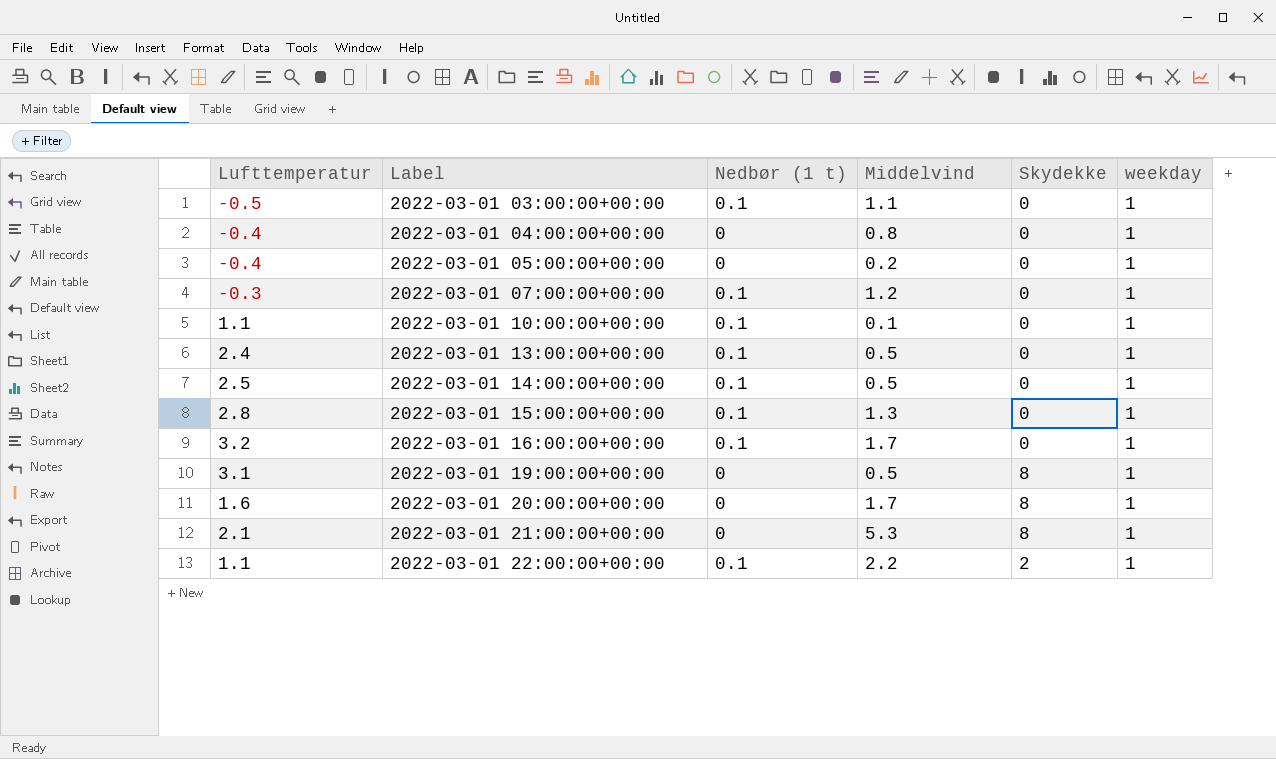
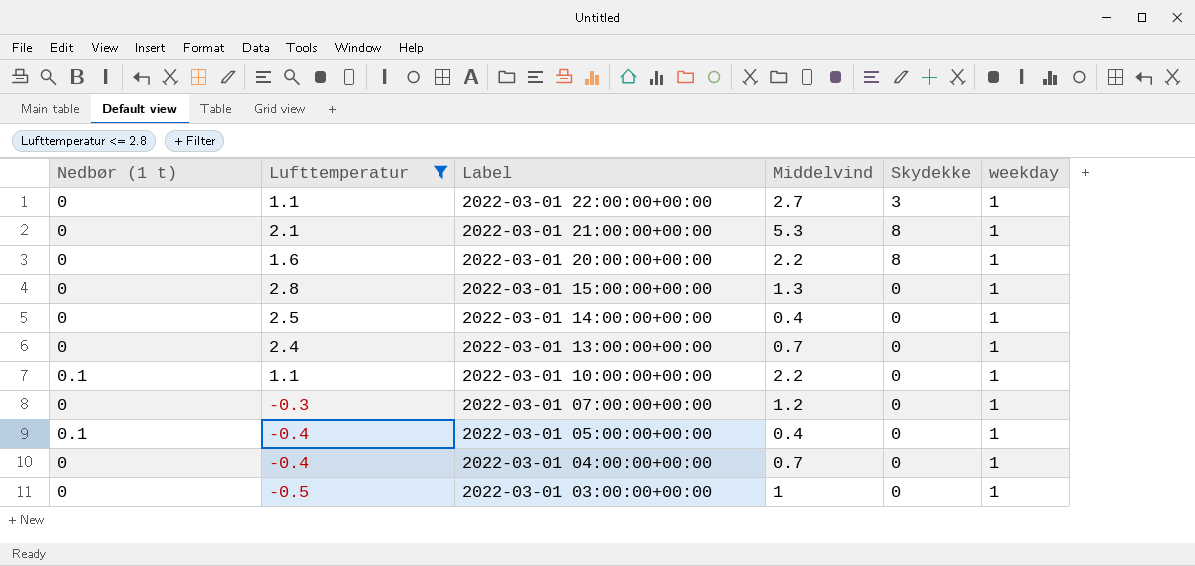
filter: none -> Lufttemperatur <= 2.8
row order: Label ascending -> Label descending
column Nedbør (1 t) | position: 3 -> 1
2022-03-01 22:00:00+00:00 | Nedbør (1 t): 0.1 -> 0
2022-03-01 22:00:00+00:00 | Middelvind: 2.2 -> 2.7
2022-03-01 22:00:00+00:00 | Skydekke: 2 -> 3
2022-03-01 20:00:00+00:00 | Middelvind: 1.7 -> 2.2
2022-03-01 15:00:00+00:00 | Nedbør (1 t): 0.1 -> 0
2022-03-01 14:00:00+00:00 | Nedbør (1 t): 0.1 -> 0
2022-03-01 14:00:00+00:00 | Middelvind: 0.5 -> 0.4
2022-03-01 13:00:00+00:00 | Nedbør (1 t): 0.1 -> 0
2022-03-01 13:00:00+00:00 | Middelvind: 0.5 -> 0.7
2022-03-01 10:00:00+00:00 | Middelvind: 0.1 -> 2.2
2022-03-01 07:00:00+00:00 | Nedbør (1 t): 0.1 -> 0
2022-03-01 05:00:00+00:00 | Nedbør (1 t): 0 -> 0.1
2022-03-01 05:00:00+00:00 | Middelvind: 0.2 -> 0.4
2022-03-01 04:00:00+00:00 | Middelvind: 0.8 -> 0.7
2022-03-01 03:00:00+00:00 | Nedbør (1 t): 0.1 -> 0
2022-03-01 03:00:00+00:00 | Middelvind: 1.1 -> 1

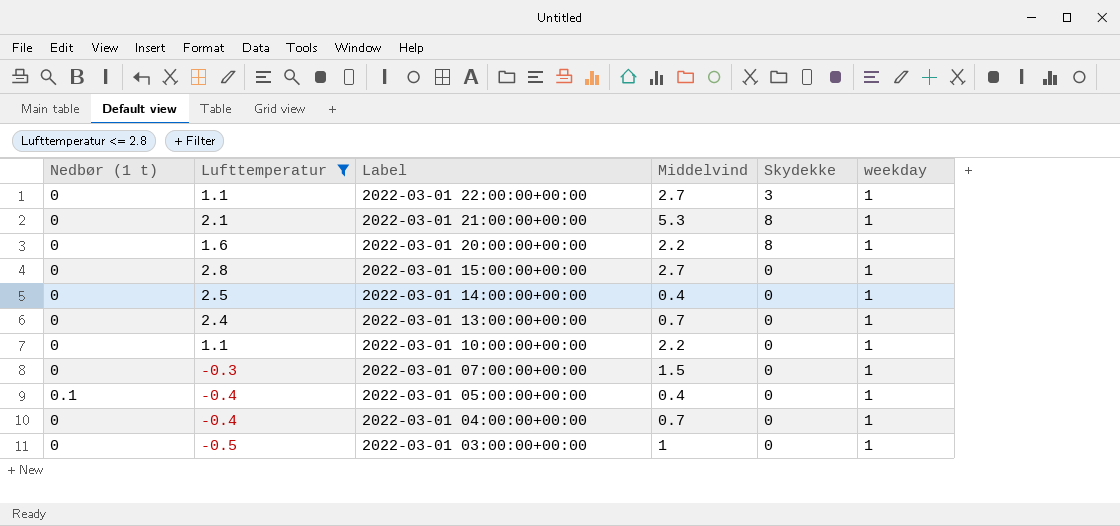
2022-03-01 15:00:00+00:00 | Middelvind: 1.3 -> 2.7
2022-03-01 10:00:00+00:00 | Nedbør (1 t): 0.1 -> 0
2022-03-01 07:00:00+00:00 | Middelvind: 1.2 -> 1.5

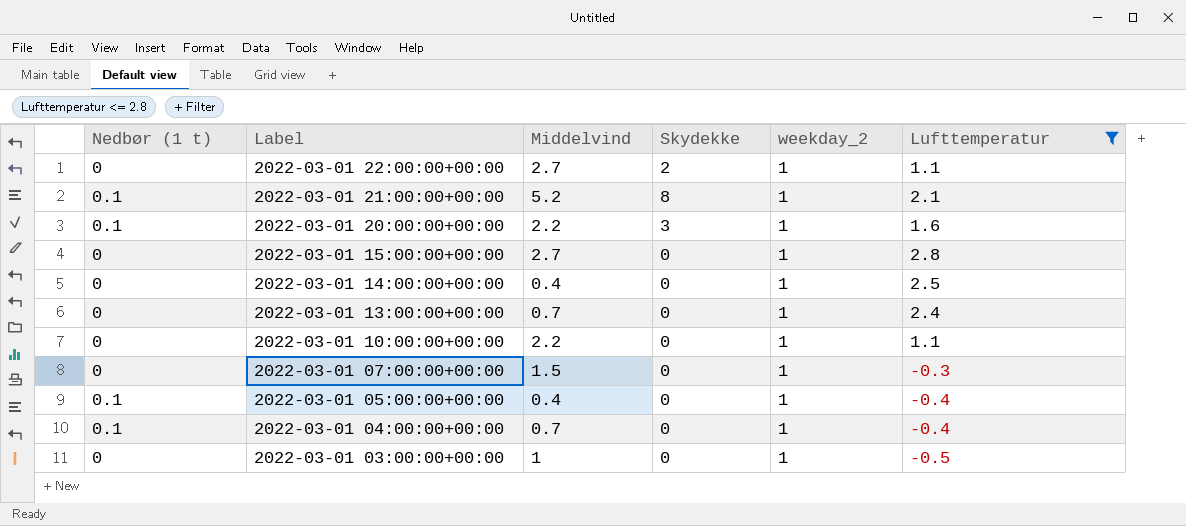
column name: weekday -> weekday_2
column Lufttemperatur | position: 2 -> 6
2022-03-01 22:00:00+00:00 | Skydekke: 3 -> 2
2022-03-01 21:00:00+00:00 | Nedbør (1 t): 0 -> 0.1
2022-03-01 21:00:00+00:00 | Middelvind: 5.3 -> 5.2
2022-03-01 20:00:00+00:00 | Nedbør (1 t): 0 -> 0.1
2022-03-01 20:00:00+00:00 | Skydekke: 8 -> 3
2022-03-01 04:00:00+00:00 | Nedbør (1 t): 0 -> 0.1

